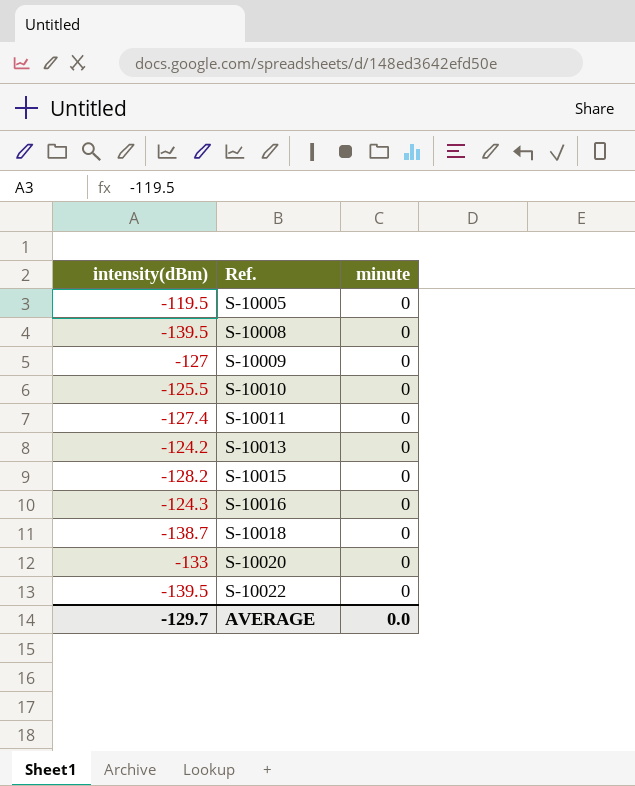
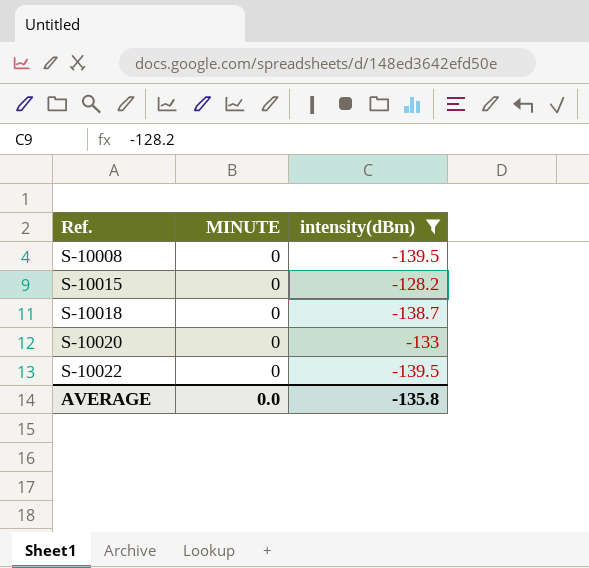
filter: none -> intensity(dBm) <= -128.2
column name: minute -> MINUTE
column intensity(dBm) | position: 1 -> 3
AVERAGE | intensity(dBm): -129.7 -> -135.8

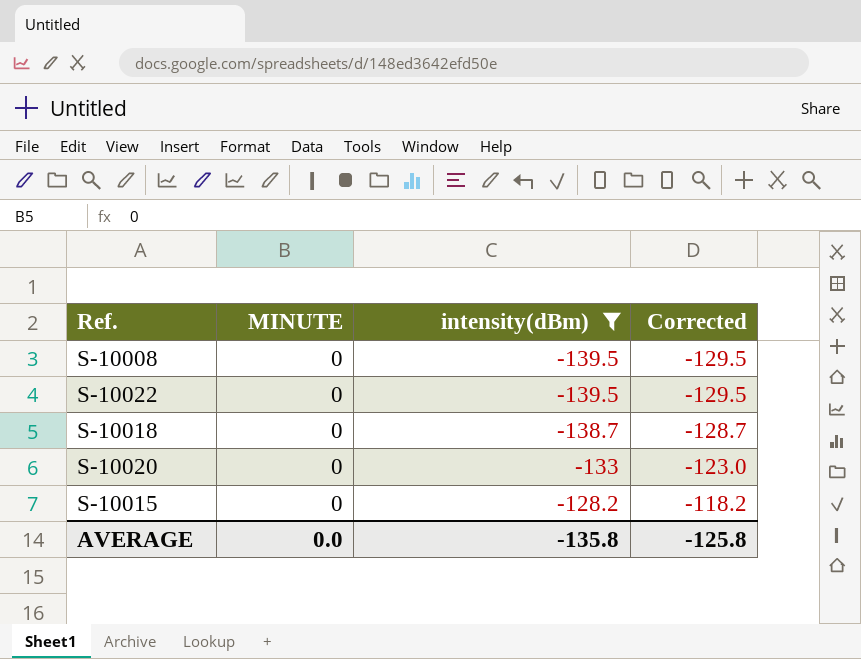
row order: Ref. ascending -> intensity(dBm) ascending
column Corrected | formula: none -> [intensity(dBm)] + 10

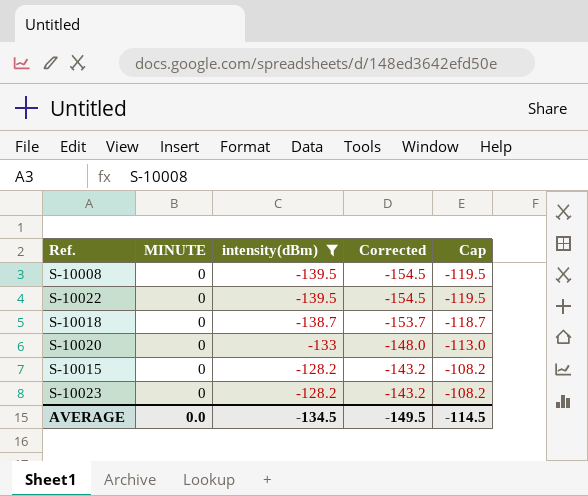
column Corrected | formula: [intensity(dBm)] + 10 -> [intensity(dBm)] - 15
column Cap | formula: none -> [intensity(dBm)] + 20
row S-10023: none -> 0 | -128.2 | -143.2 | -108.2
AVERAGE | intensity(dBm): -135.8 -> -134.5
AVERAGE | Corrected: -125.8 -> -149.5

